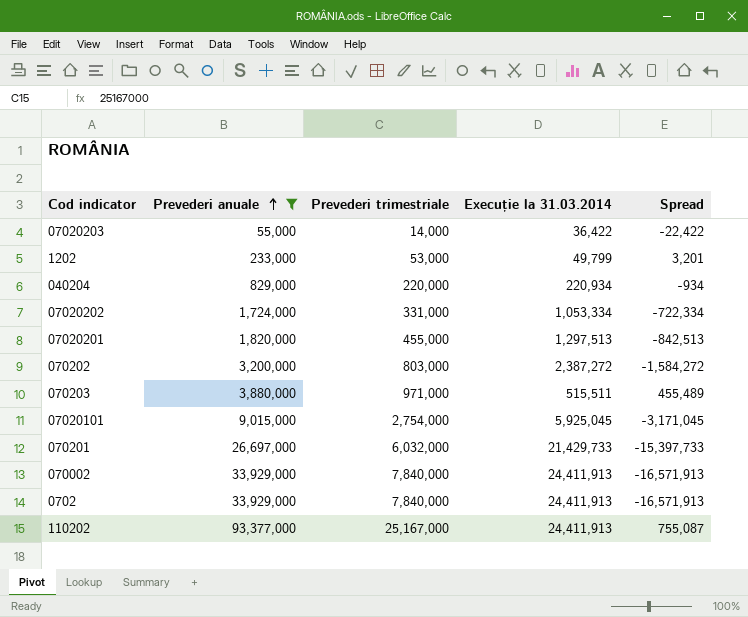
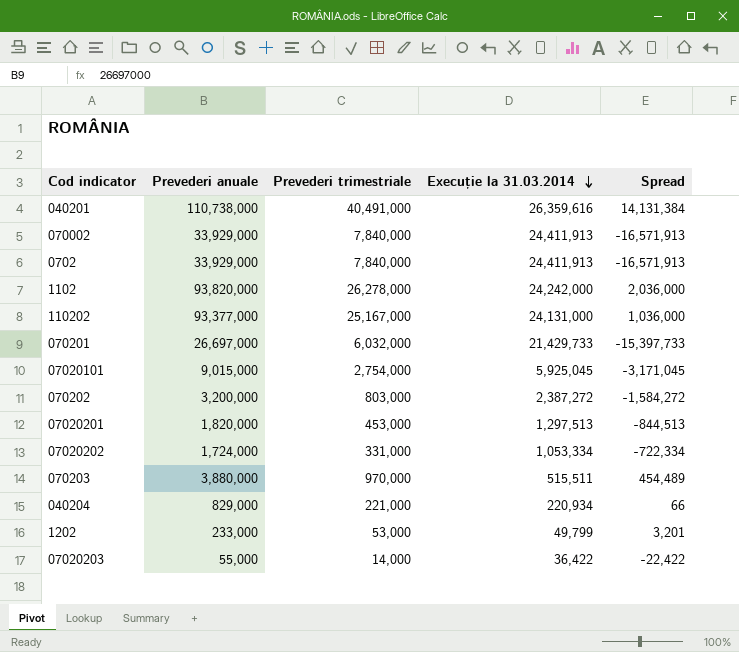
filter: Prevederi anuale <= 93,377,000 -> none
row order: Prevederi anuale ascending -> Execuție la 31.03.2014 descending
110202 | Execuție la 31.03.2014: 24,411,913 -> 24,131,000
110202 | Spread: 755,087 -> 1,036,000
07020201 | Prevederi trimestriale: 455,000 -> 453,000
07020201 | Spread: -842,513 -> -844,513
070203 | Prevederi trimestriale: 971,000 -> 970,000
070203 | Spread: 455,489 -> 454,489
040204 | Prevederi trimestriale: 220,000 -> 221,000
040204 | Spread: -934 -> 66

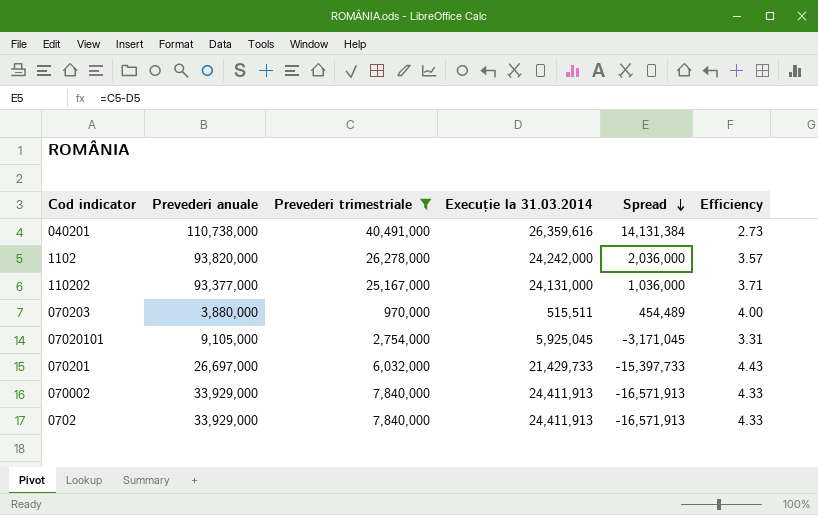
filter: none -> Prevederi trimestriale >= 970,000
row order: Execuție la 31.03.2014 descending -> Spread descending
column Efficiency | formula: none -> [Prevederi anuale] / [Prevederi trimestriale]
07020101 | Prevederi anuale: 9,015,000 -> 9,105,000

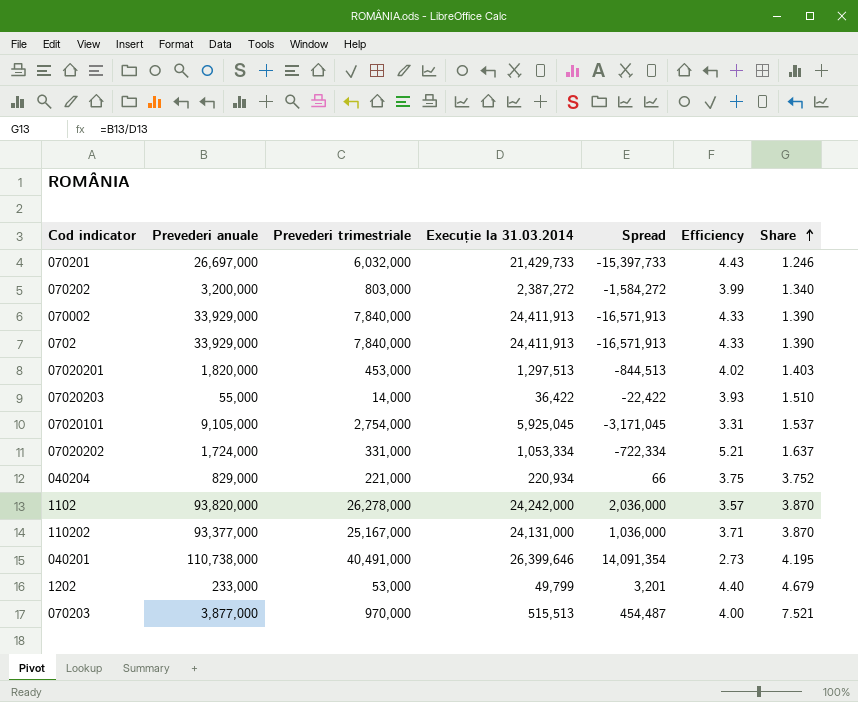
filter: Prevederi trimestriale >= 970,000 -> none
row order: Spread descending -> Share ascending
column Share | formula: none -> [Prevederi anuale] / [Execuție la 31.03.2014]
040201 | Execuție la 31.03.2014: 26,359,616 -> 26,399,646
040201 | Spread: 14,131,384 -> 14,091,354
070203 | Prevederi anuale: 3,880,000 -> 3,877,000
070203 | Execuție la 31.03.2014: 515,511 -> 515,513
070203 | Spread: 454,489 -> 454,487

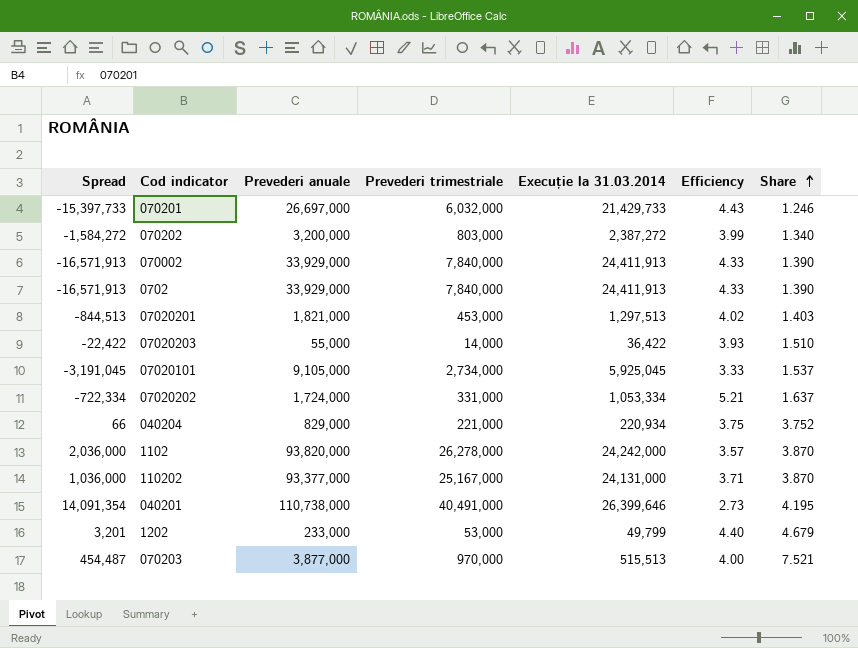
column Spread | position: 5 -> 1
07020201 | Prevederi anuale: 1,820,000 -> 1,821,000
07020101 | Spread: -3,171,045 -> -3,191,045
07020101 | Prevederi trimestriale: 2,754,000 -> 2,734,000
07020101 | Efficiency: 3.31 -> 3.33

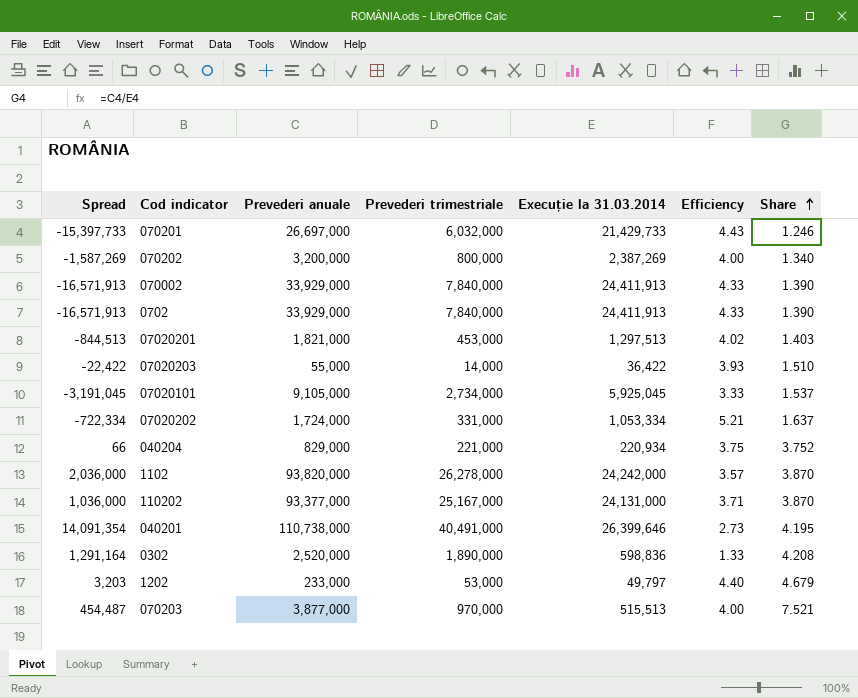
070202 | Spread: -1,584,272 -> -1,587,269
070202 | Prevederi trimestriale: 803,000 -> 800,000
070202 | Execuție la 31.03.2014: 2,387,272 -> 2,387,269
070202 | Efficiency: 3.99 -> 4.00
row 0302: none -> 1,291,164 | 2,520,000 | 1,890,000 | 598,836 | 1.33 | 4.208
1202 | Spread: 3,201 -> 3,203
1202 | Execuție la 31.03.2014: 49,799 -> 49,797

